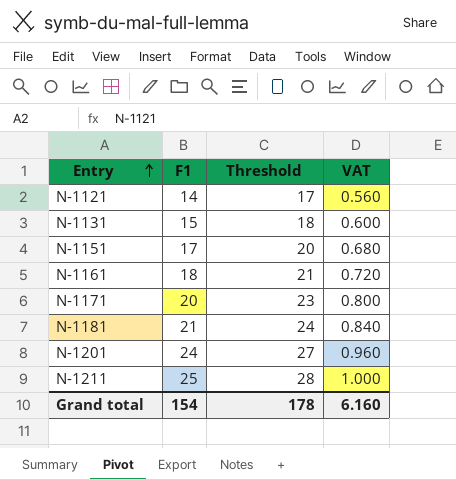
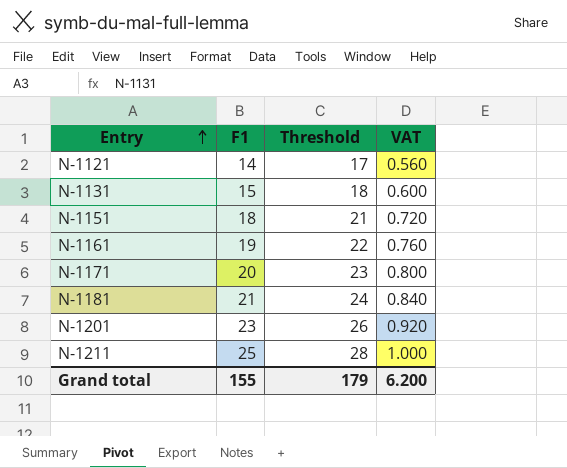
N-1151 | F1: 17 -> 18
N-1151 | Threshold: 20 -> 21
N-1151 | VAT: 0.680 -> 0.720
N-1161 | F1: 18 -> 19
N-1161 | Threshold: 21 -> 22
N-1161 | VAT: 0.720 -> 0.760
N-1201 | F1: 24 -> 23
N-1201 | Threshold: 27 -> 26
N-1201 | VAT: 0.960 -> 0.920
Grand total | F1: 154 -> 155
Grand total | Threshold: 178 -> 179
Grand total | VAT: 6.160 -> 6.200

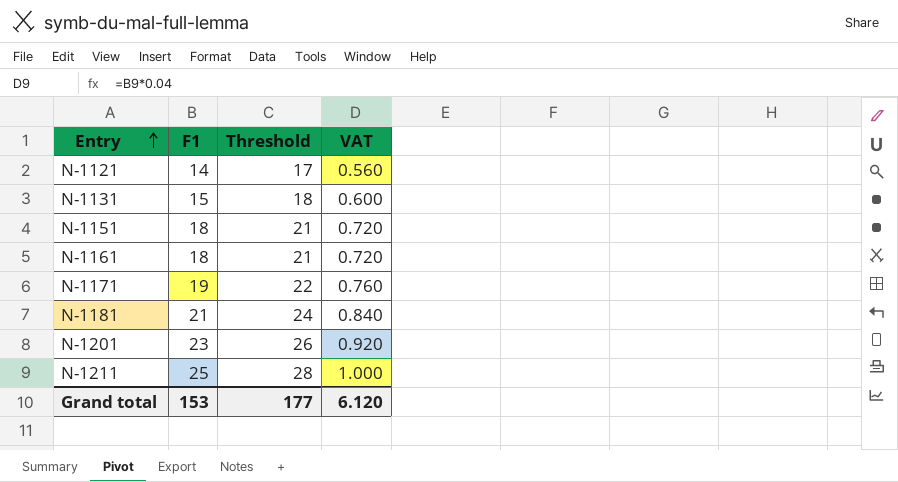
N-1161 | F1: 19 -> 18
N-1161 | Threshold: 22 -> 21
N-1161 | VAT: 0.760 -> 0.720
N-1171 | F1: 20 -> 19
N-1171 | Threshold: 23 -> 22
N-1171 | VAT: 0.800 -> 0.760
Grand total | F1: 155 -> 153
Grand total | Threshold: 179 -> 177
Grand total | VAT: 6.200 -> 6.120

